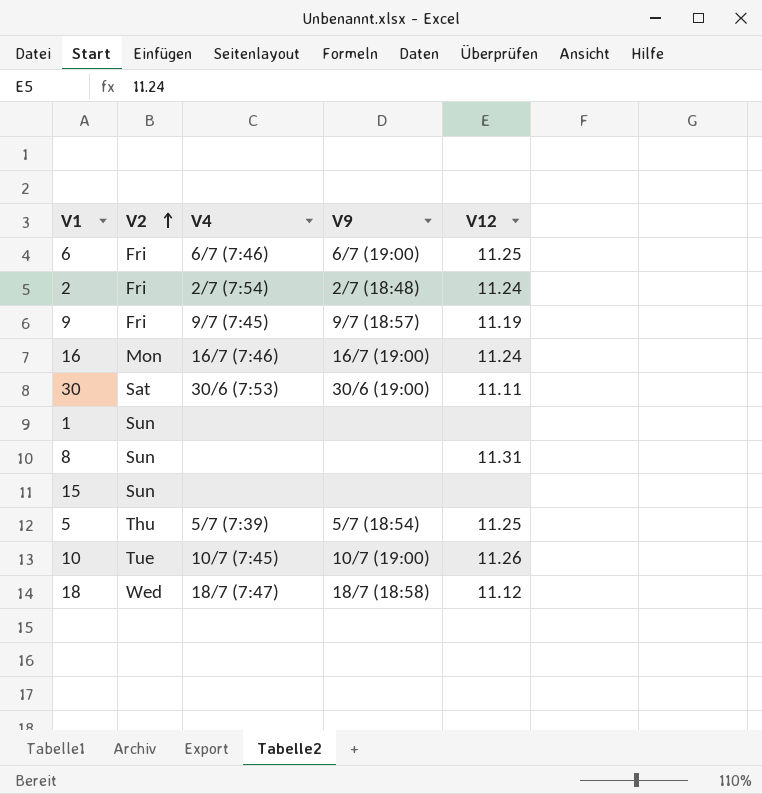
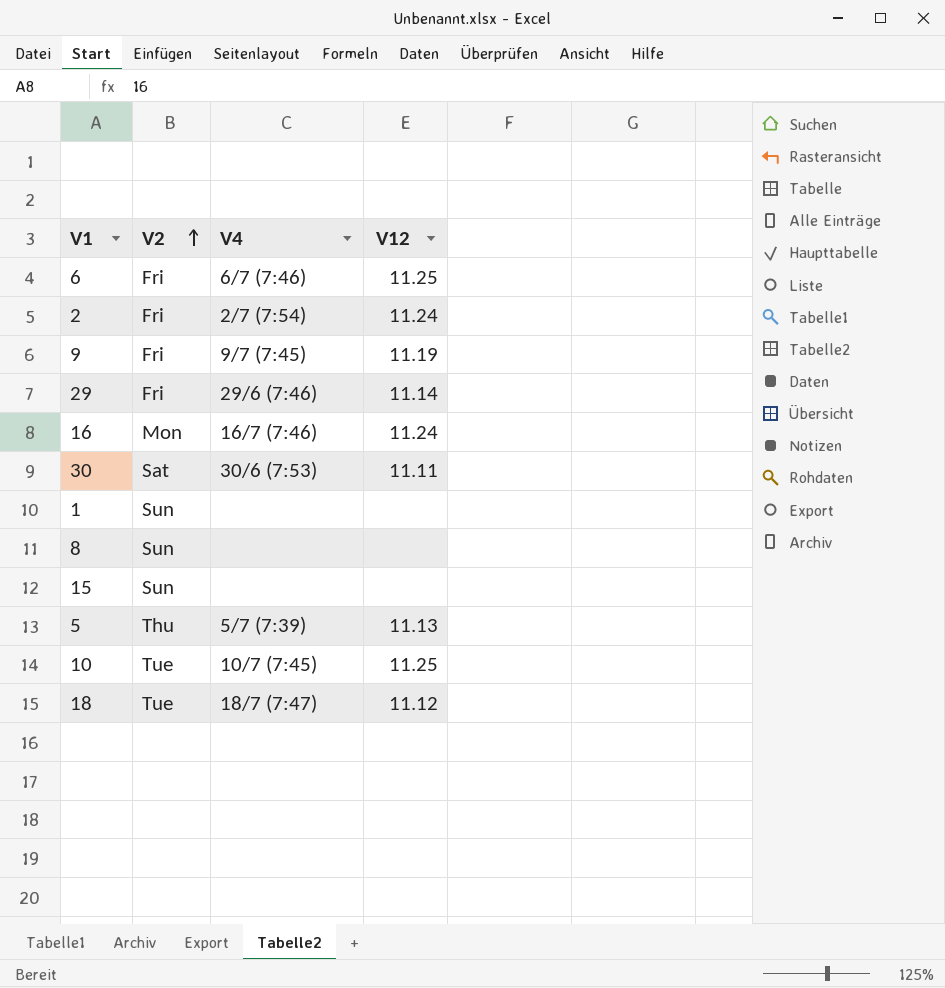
column V9 | position: 4 -> none
row 29: none -> Fri | 29/6 (7:46) | 11.14
8 | V12: 11.31 -> none
5 | V12: 11.25 -> 11.13
10 | V12: 11.26 -> 11.25
18 | V2: Wed -> Tue

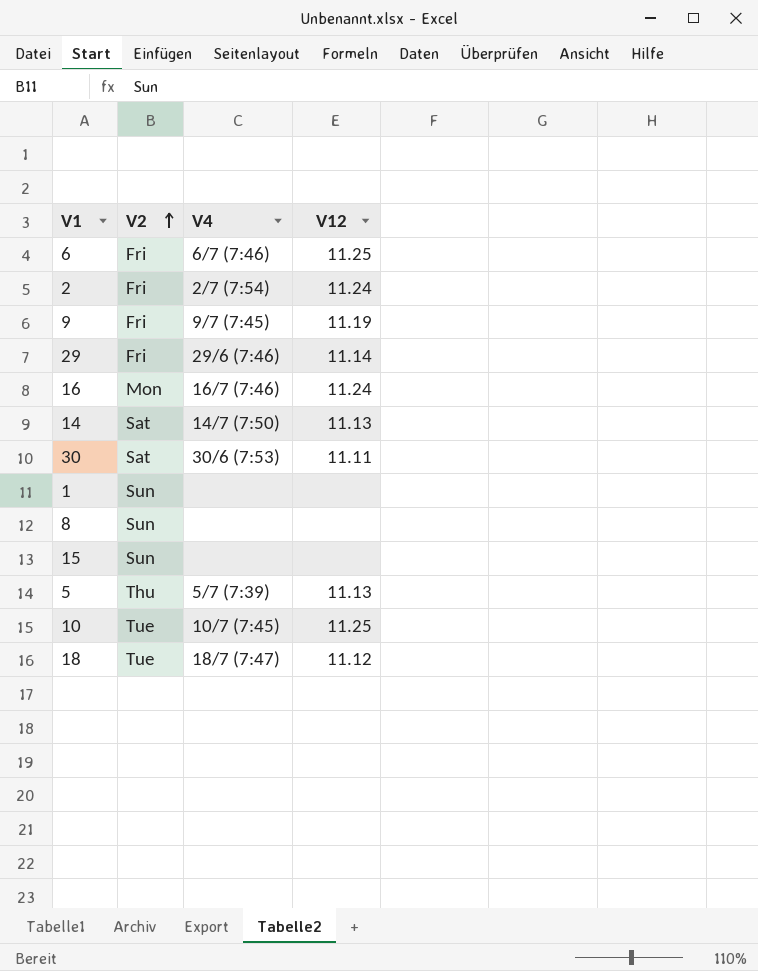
row 14: none -> Sat | 14/7 (7:50) | 11.13

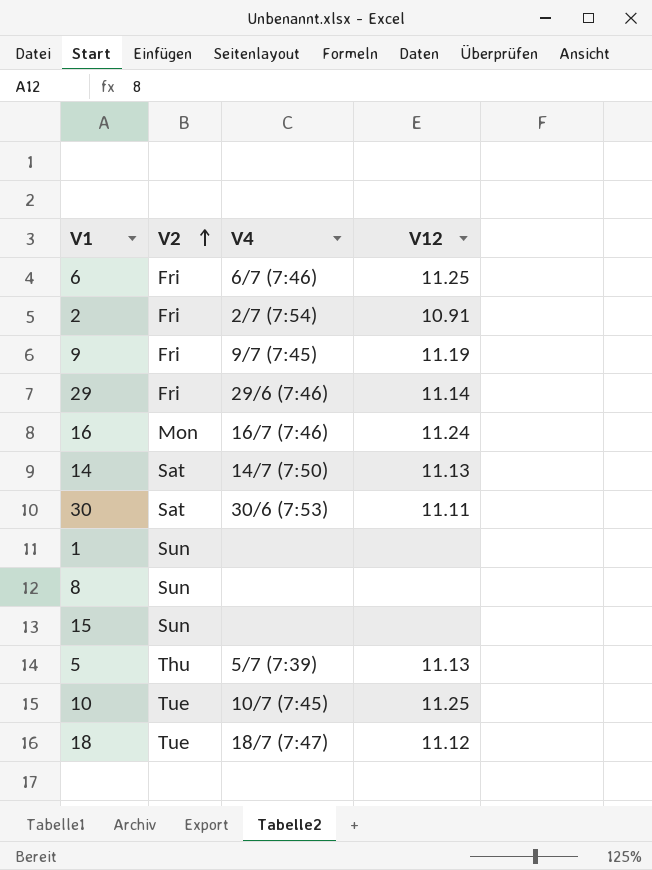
2 | V12: 11.24 -> 10.91

